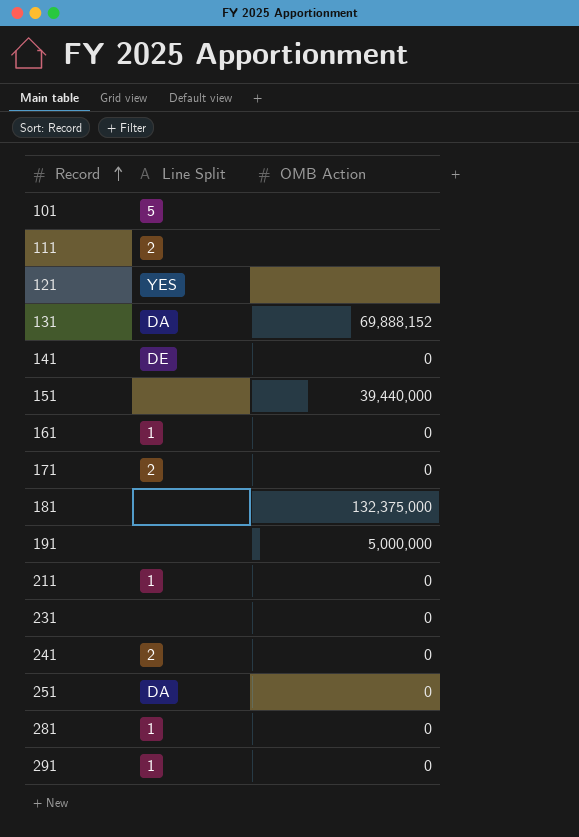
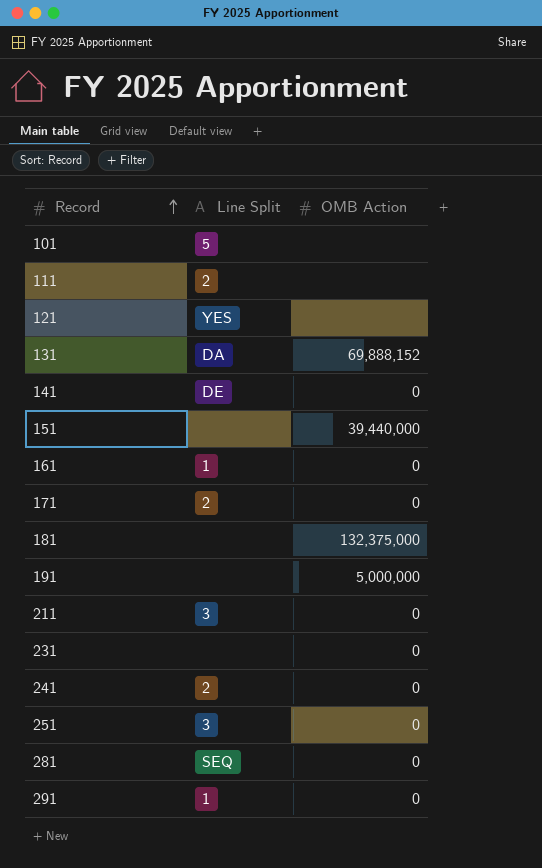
211 | Line Split: 1 -> 3
251 | Line Split: DA -> 3
281 | Line Split: 1 -> SEQ

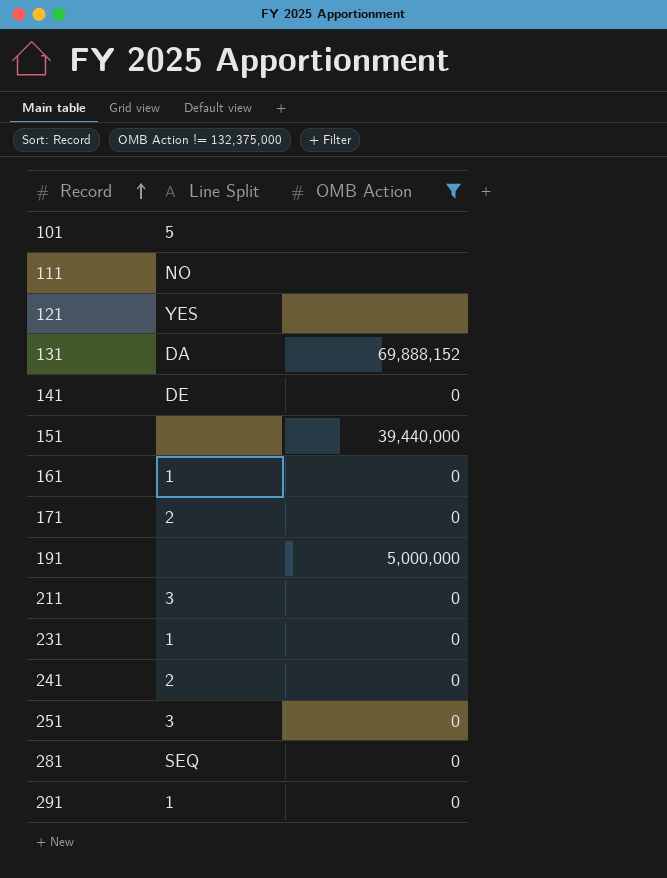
filter: none -> OMB Action != 132,375,000
111 | Line Split: 2 -> NO
231 | Line Split: none -> 1

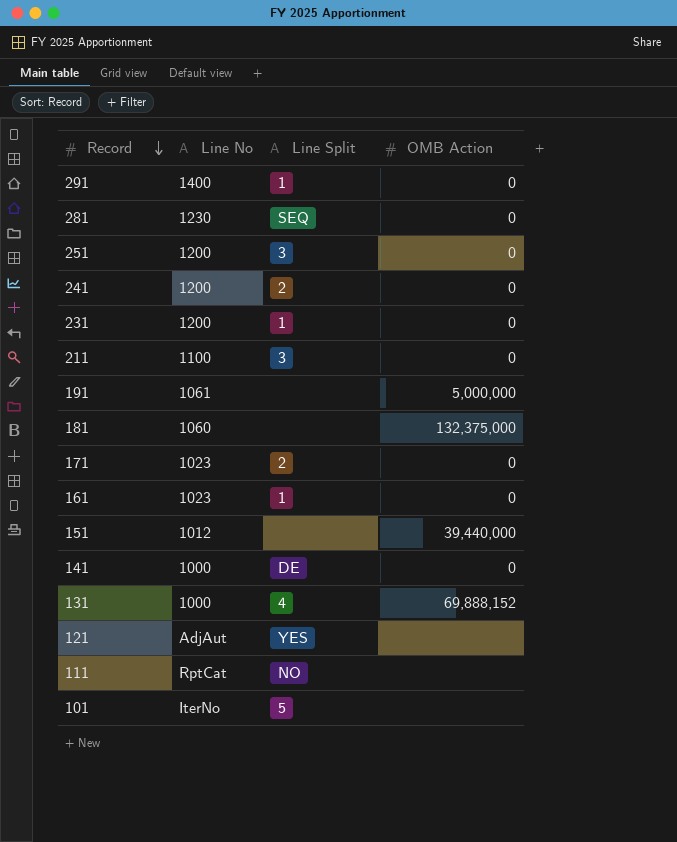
filter: OMB Action != 132,375,000 -> none
row order: Record ascending -> Record descending
column Line No | position: none -> 2
131 | Line Split: DA -> 4

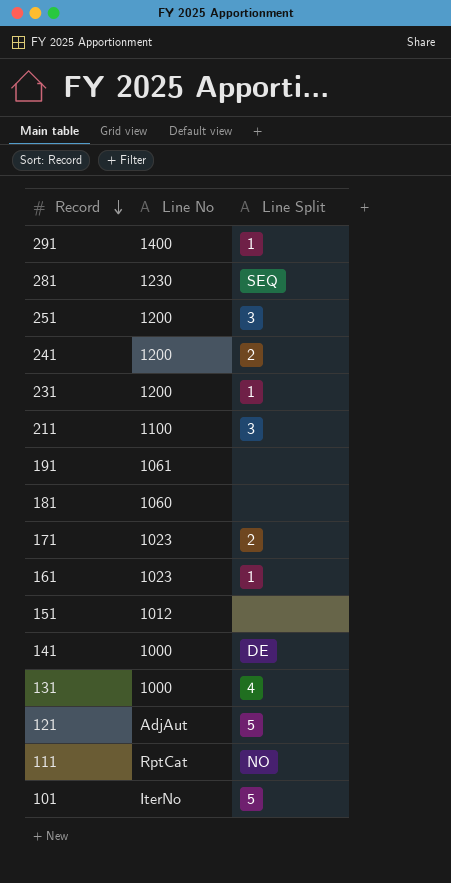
column OMB Action | position: 4 -> none
121 | Line Split: YES -> 5

